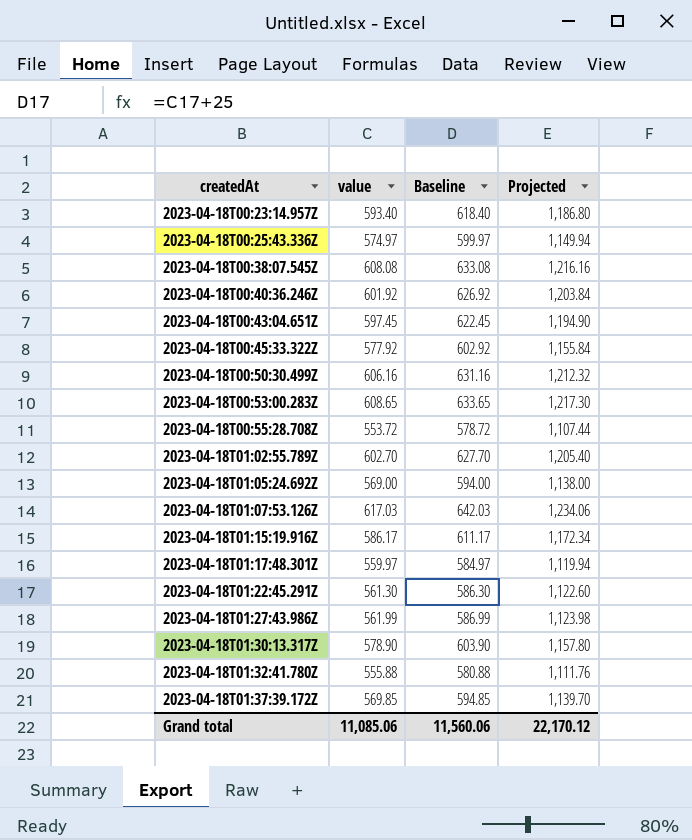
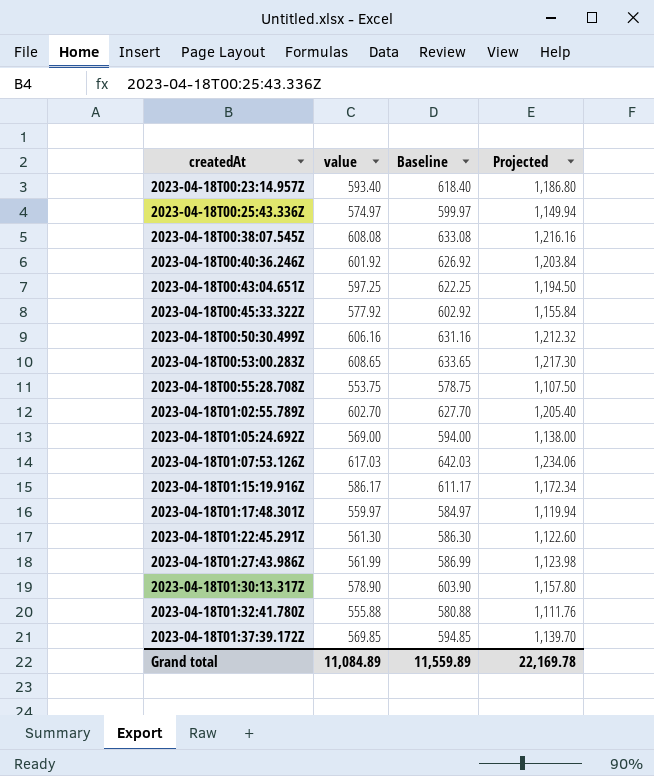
2023-04-18T00:43:04.651Z | value: 597.45 -> 597.25
2023-04-18T00:43:04.651Z | Baseline: 622.45 -> 622.25
2023-04-18T00:43:04.651Z | Projected: 1,194.90 -> 1,194.50
2023-04-18T00:55:28.708Z | value: 553.72 -> 553.75
2023-04-18T00:55:28.708Z | Baseline: 578.72 -> 578.75
2023-04-18T00:55:28.708Z | Projected: 1,107.44 -> 1,107.50
Grand total | value: 11,085.06 -> 11,084.89
Grand total | Baseline: 11,560.06 -> 11,559.89
Grand total | Projected: 22,170.12 -> 22,169.78

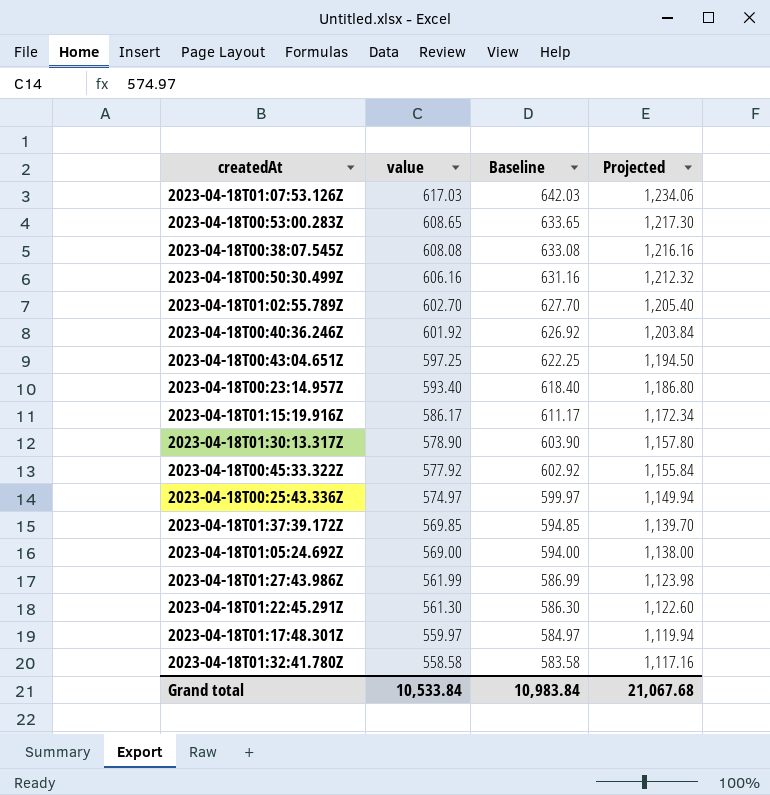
row order: createdAt ascending -> value descending
row 2023-04-18T00:55:28.708Z: 553.75 | 578.75 | 1,107.50 -> none
2023-04-18T01:32:41.780Z | value: 555.88 -> 558.58
2023-04-18T01:32:41.780Z | Baseline: 580.88 -> 583.58
2023-04-18T01:32:41.780Z | Projected: 1,111.76 -> 1,117.16
Grand total | value: 11,084.89 -> 10,533.84
Grand total | Baseline: 11,559.89 -> 10,983.84
Grand total | Projected: 22,169.78 -> 21,067.68

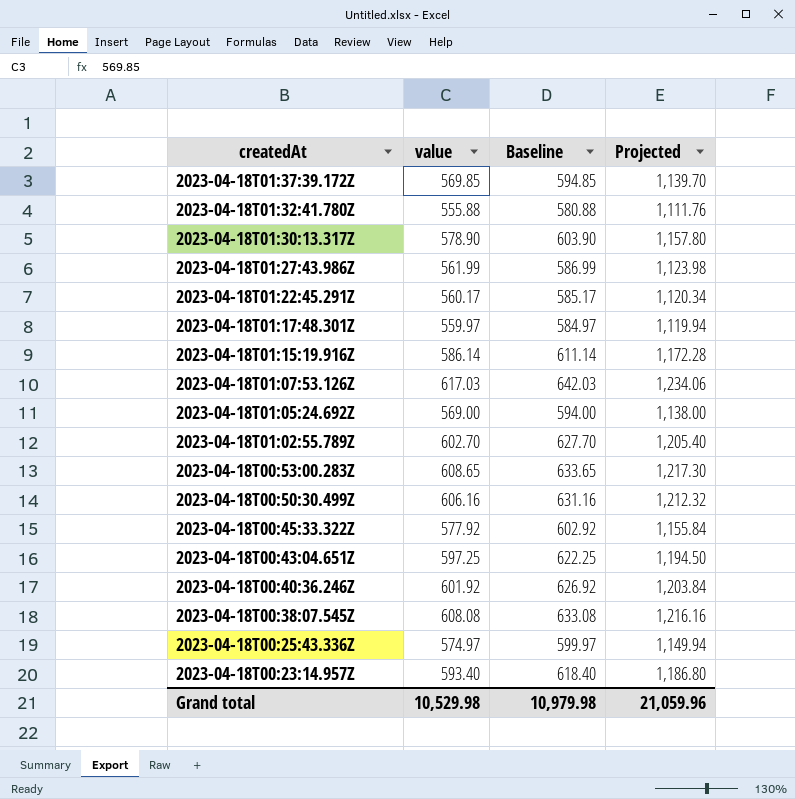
row order: value descending -> createdAt descending
2023-04-18T01:32:41.780Z | value: 558.58 -> 555.88
2023-04-18T01:32:41.780Z | Baseline: 583.58 -> 580.88
2023-04-18T01:32:41.780Z | Projected: 1,117.16 -> 1,111.76
2023-04-18T01:22:45.291Z | value: 561.30 -> 560.17
2023-04-18T01:22:45.291Z | Baseline: 586.30 -> 585.17
2023-04-18T01:22:45.291Z | Projected: 1,122.60 -> 1,120.34
2023-04-18T01:15:19.916Z | value: 586.17 -> 586.14
2023-04-18T01:15:19.916Z | Baseline: 611.17 -> 611.14
2023-04-18T01:15:19.916Z | Projected: 1,172.34 -> 1,172.28
Grand total | value: 10,533.84 -> 10,529.98
Grand total | Baseline: 10,983.84 -> 10,979.98
Grand total | Projected: 21,067.68 -> 21,059.96

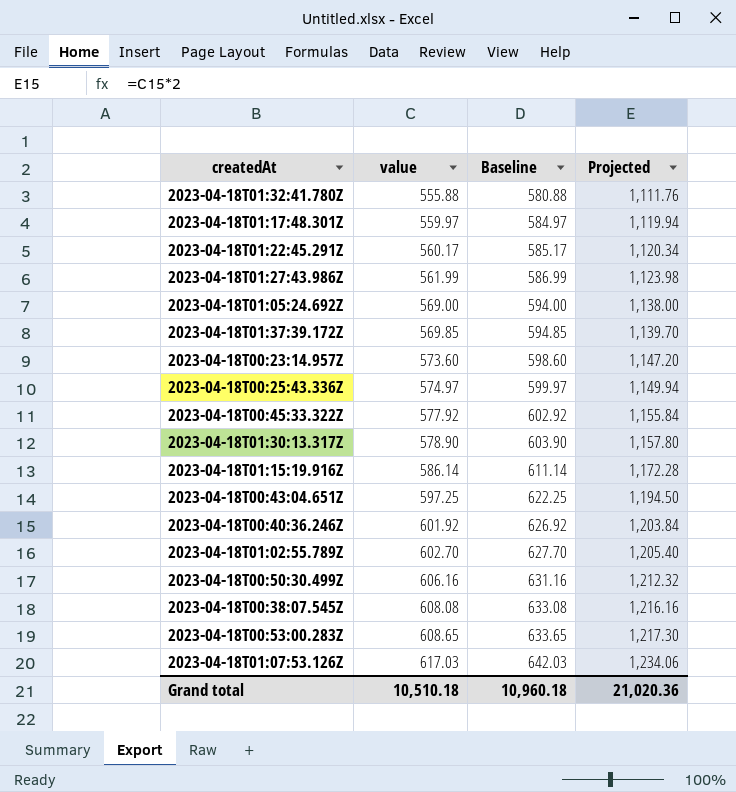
row order: createdAt descending -> value ascending
2023-04-18T00:23:14.957Z | value: 593.40 -> 573.60
2023-04-18T00:23:14.957Z | Baseline: 618.40 -> 598.60
2023-04-18T00:23:14.957Z | Projected: 1,186.80 -> 1,147.20
Grand total | value: 10,529.98 -> 10,510.18
Grand total | Baseline: 10,979.98 -> 10,960.18
Grand total | Projected: 21,059.96 -> 21,020.36

